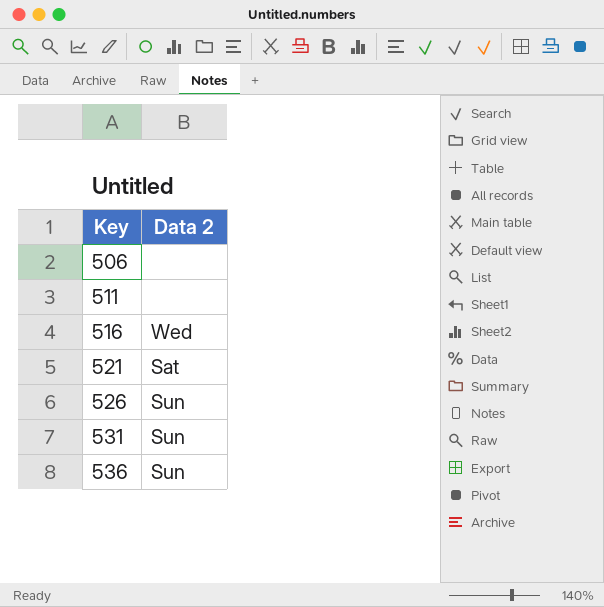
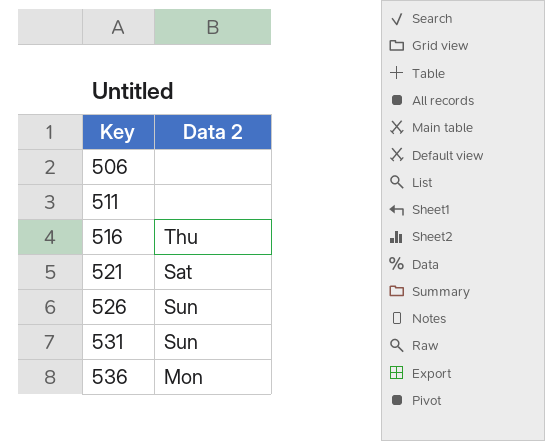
516 | Data 2: Wed -> Thu
536 | Data 2: Sun -> Mon

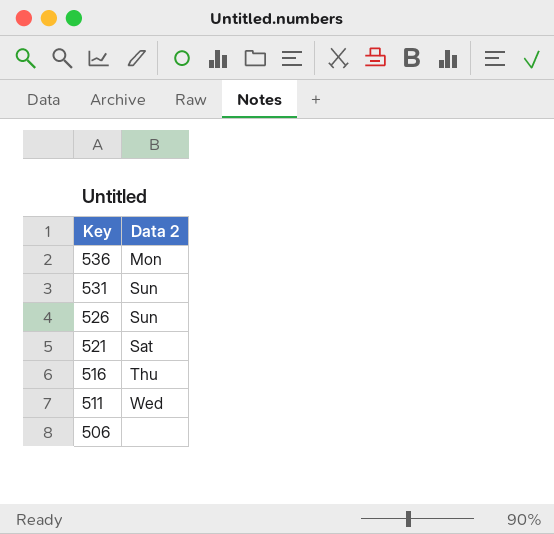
row order: Key ascending -> Key descending
511 | Data 2: none -> Wed

